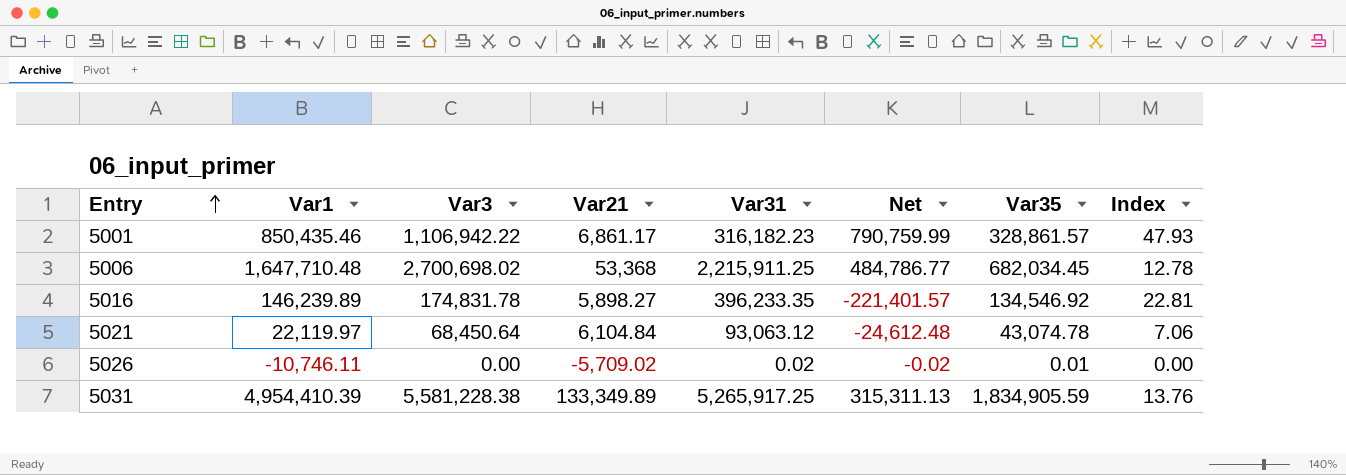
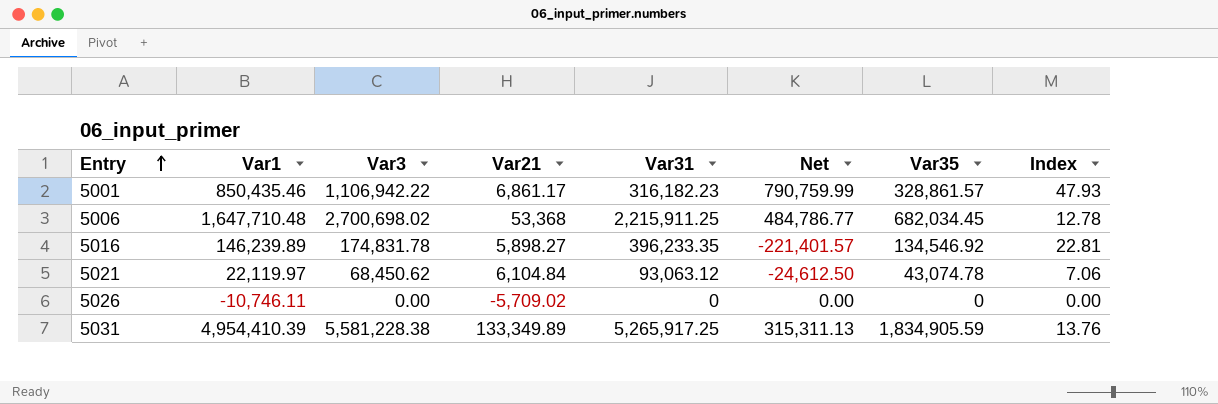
5021 | Var3: 68,450.64 -> 68,450.62
5021 | Net: -24,612.48 -> -24,612.50
5026 | Var31: 0.02 -> 0
5026 | Net: -0.02 -> 0.00
5026 | Var35: 0.01 -> 0

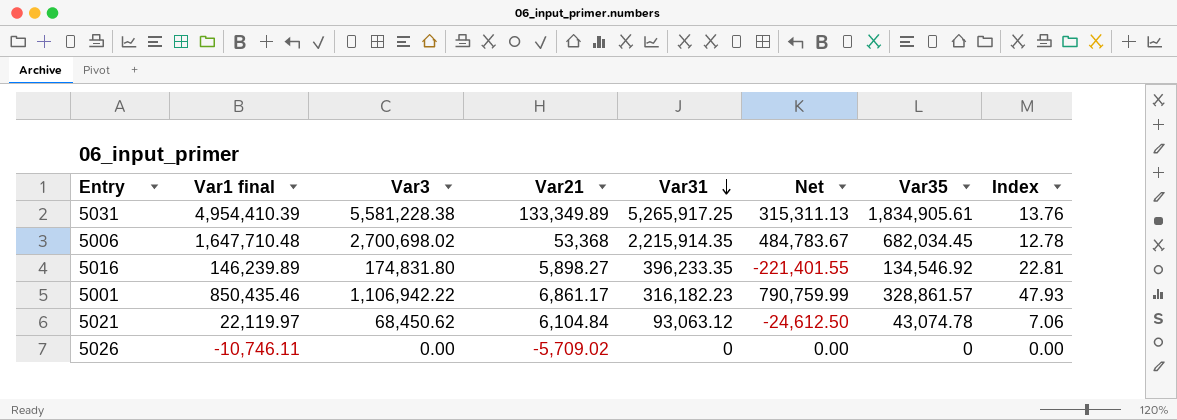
row order: Entry ascending -> Var31 descending
column name: Var1 -> Var1 final
5031 | Var35: 1,834,905.59 -> 1,834,905.61
5006 | Var31: 2,215,911.25 -> 2,215,914.35
5006 | Net: 484,786.77 -> 484,783.67
5016 | Var3: 174,831.78 -> 174,831.80
5016 | Net: -221,401.57 -> -221,401.55

